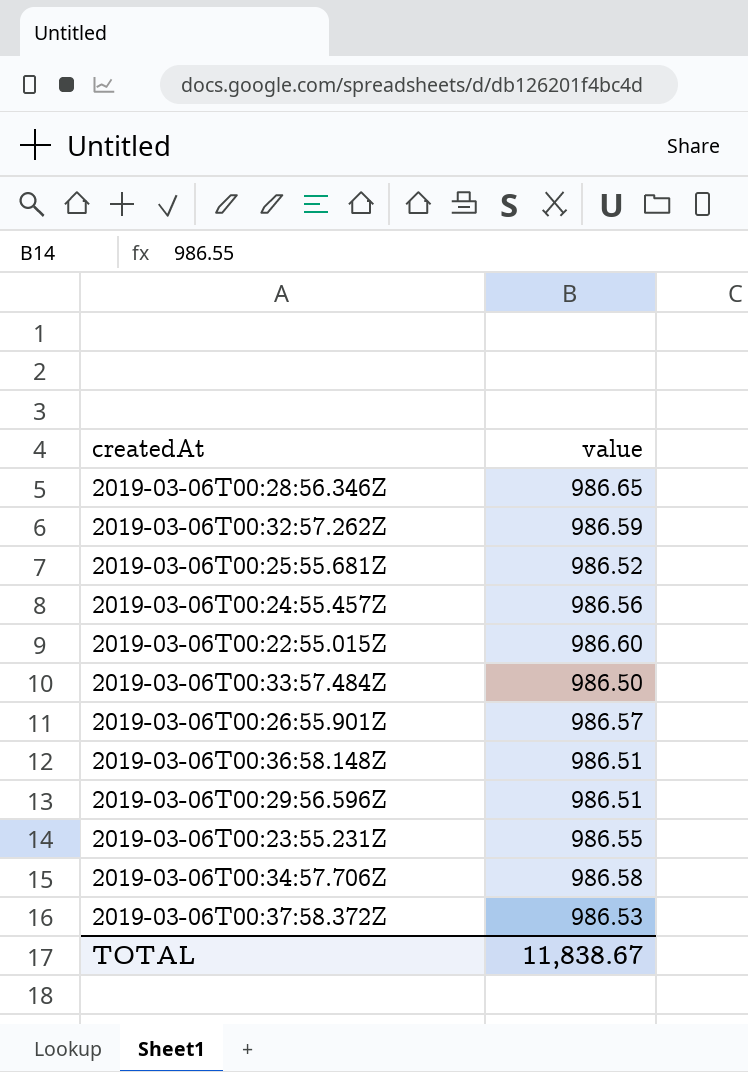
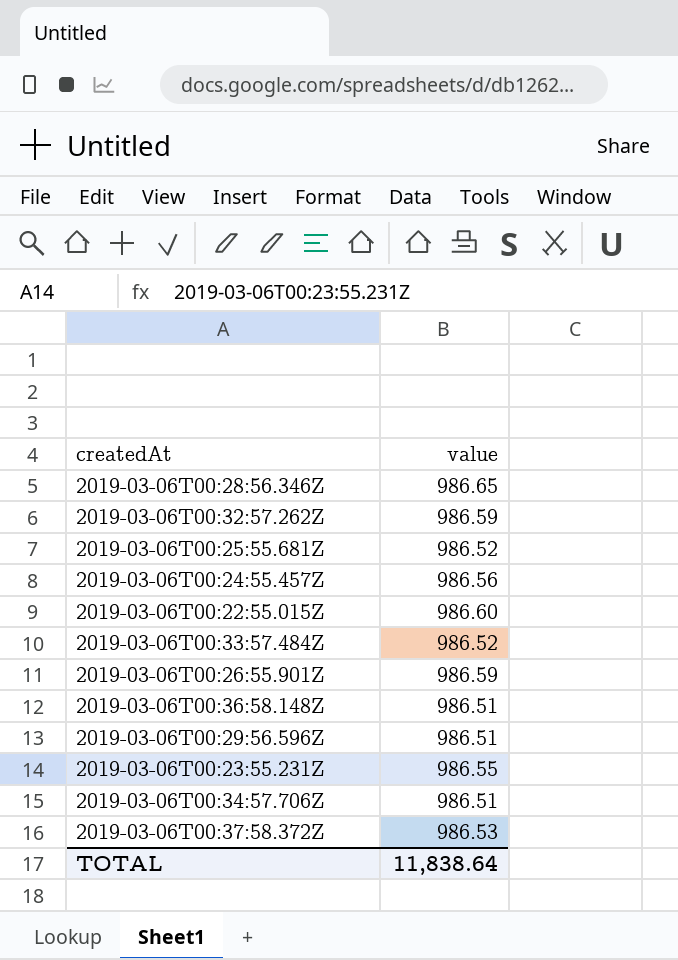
2019-03-06T00:33:57.484Z | value: 986.50 -> 986.52
2019-03-06T00:26:55.901Z | value: 986.57 -> 986.59
2019-03-06T00:34:57.706Z | value: 986.58 -> 986.51
TOTAL | value: 11,838.67 -> 11,838.64

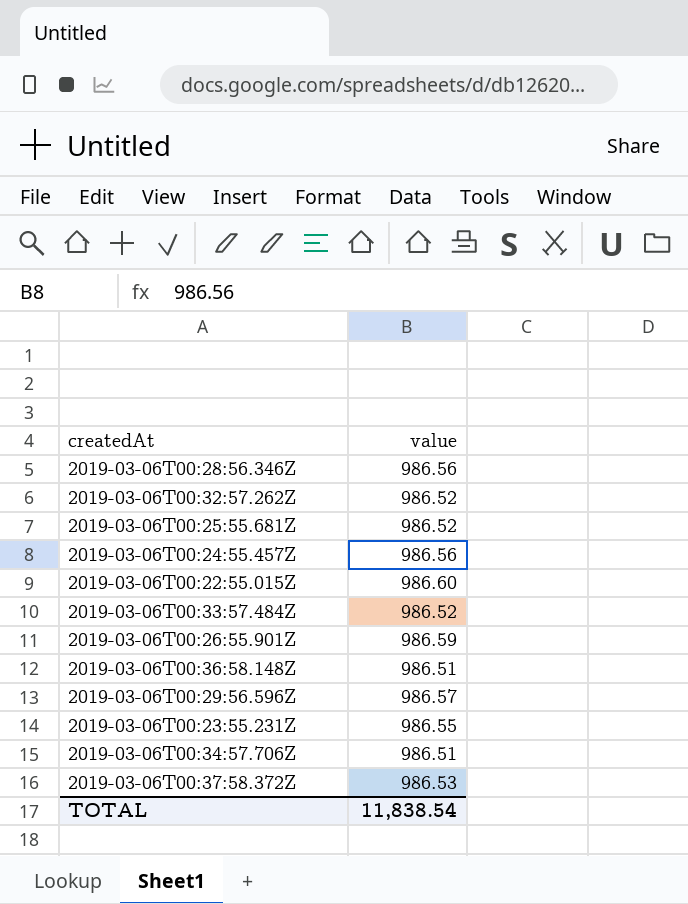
2019-03-06T00:28:56.346Z | value: 986.65 -> 986.56
2019-03-06T00:32:57.262Z | value: 986.59 -> 986.52
2019-03-06T00:29:56.596Z | value: 986.51 -> 986.57
TOTAL | value: 11,838.64 -> 11,838.54

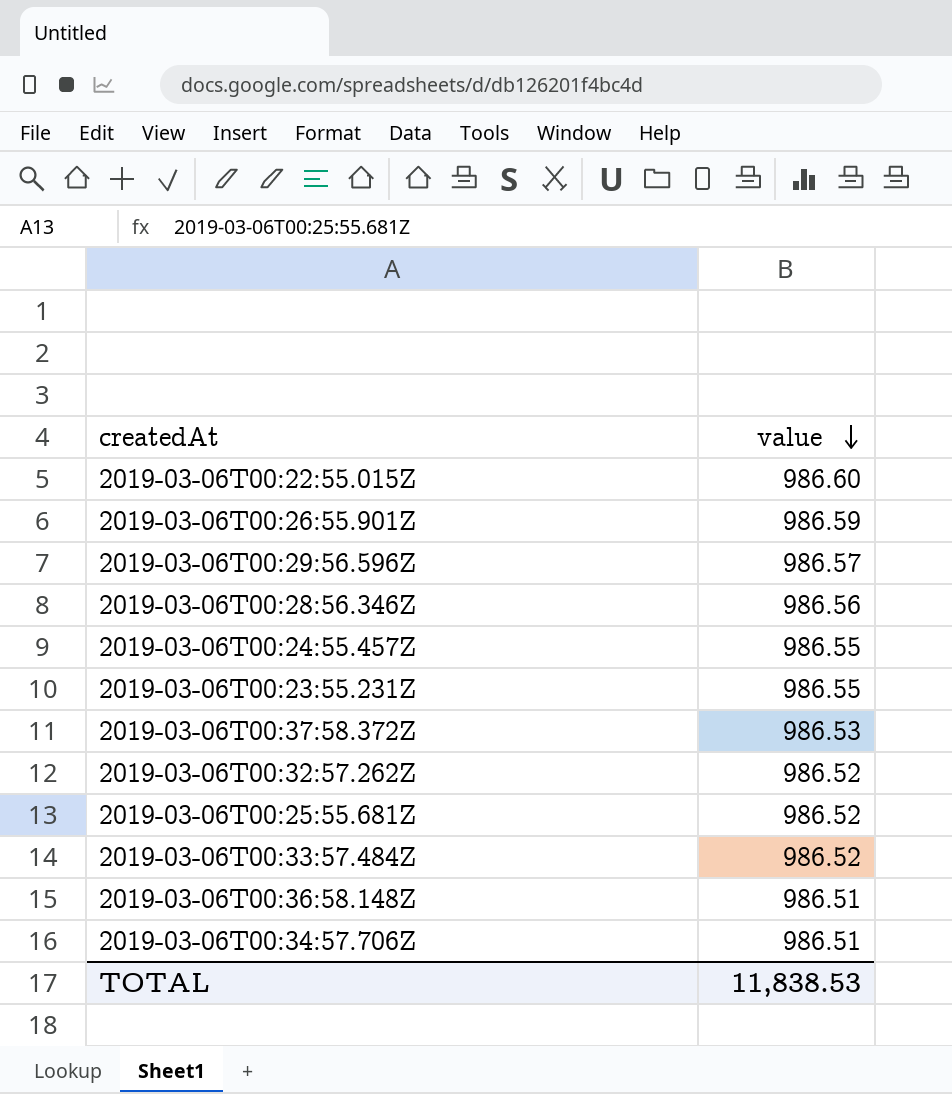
row order: none -> value descending
2019-03-06T00:24:55.457Z | value: 986.56 -> 986.55
TOTAL | value: 11,838.54 -> 11,838.53

